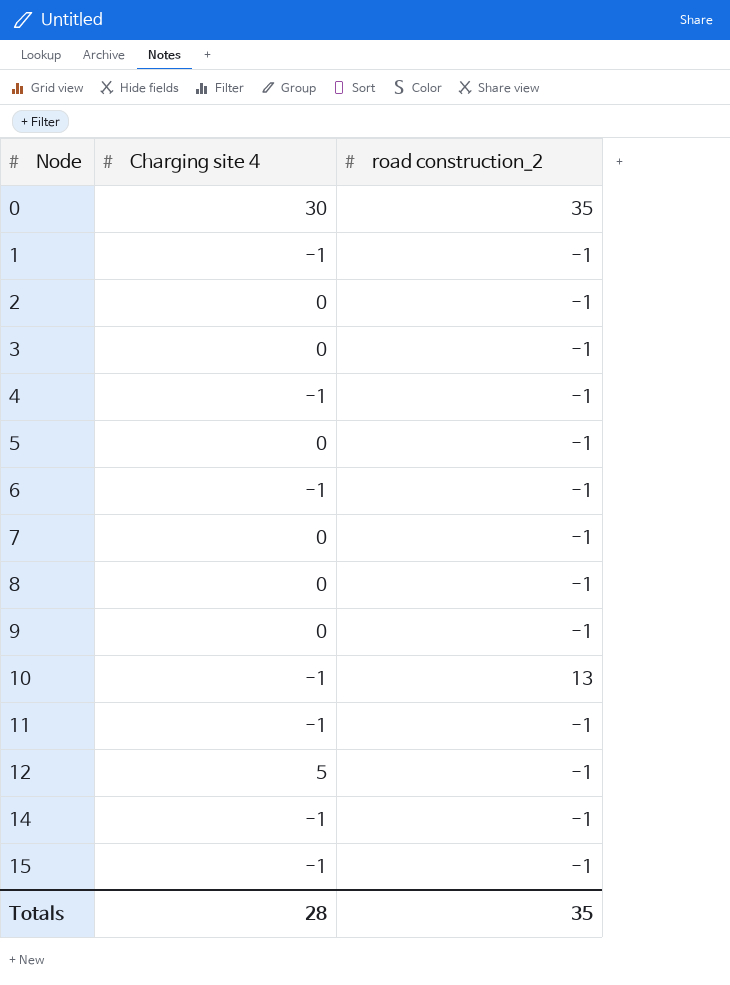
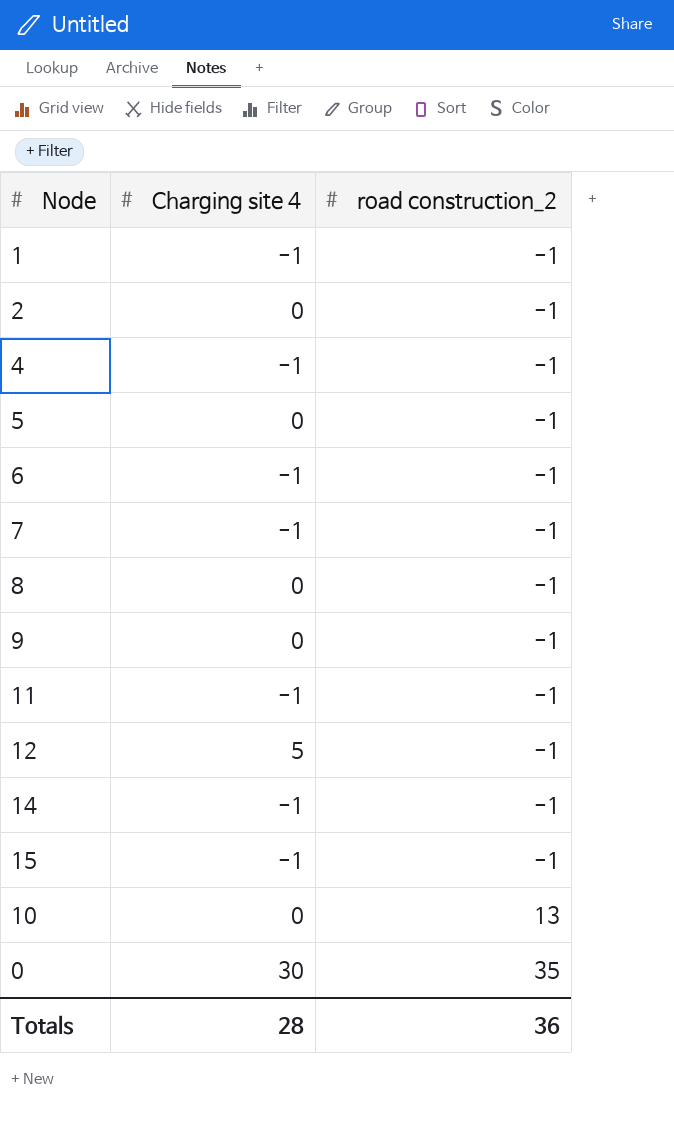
row order: Node ascending -> road construction_2 ascending
row 3: 0 | -1 -> none
7 | Charging site 4: 0 -> -1
10 | Charging site 4: -1 -> 0
Totals | road construction_2: 35 -> 36

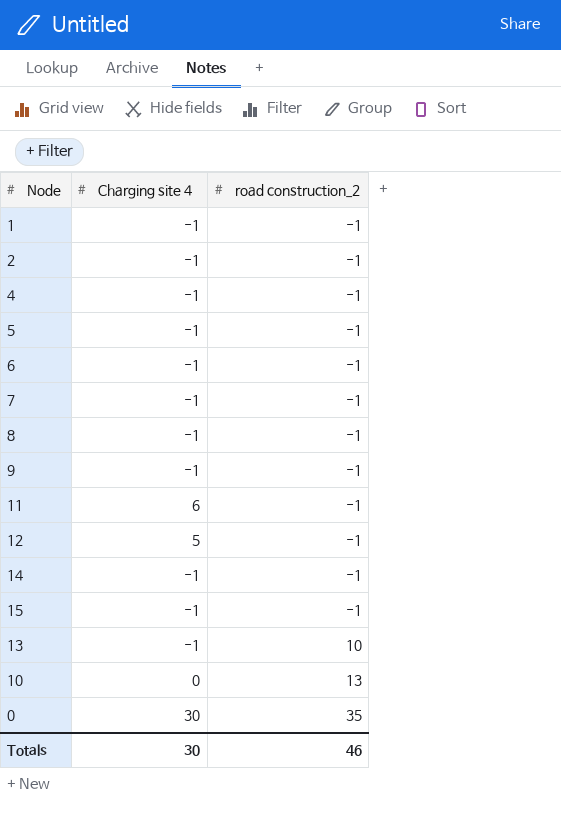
2 | Charging site 4: 0 -> -1
5 | Charging site 4: 0 -> -1
8 | Charging site 4: 0 -> -1
9 | Charging site 4: 0 -> -1
11 | Charging site 4: -1 -> 6
row 13: none -> -1 | 10
Totals | Charging site 4: 28 -> 30
Totals | road construction_2: 36 -> 46

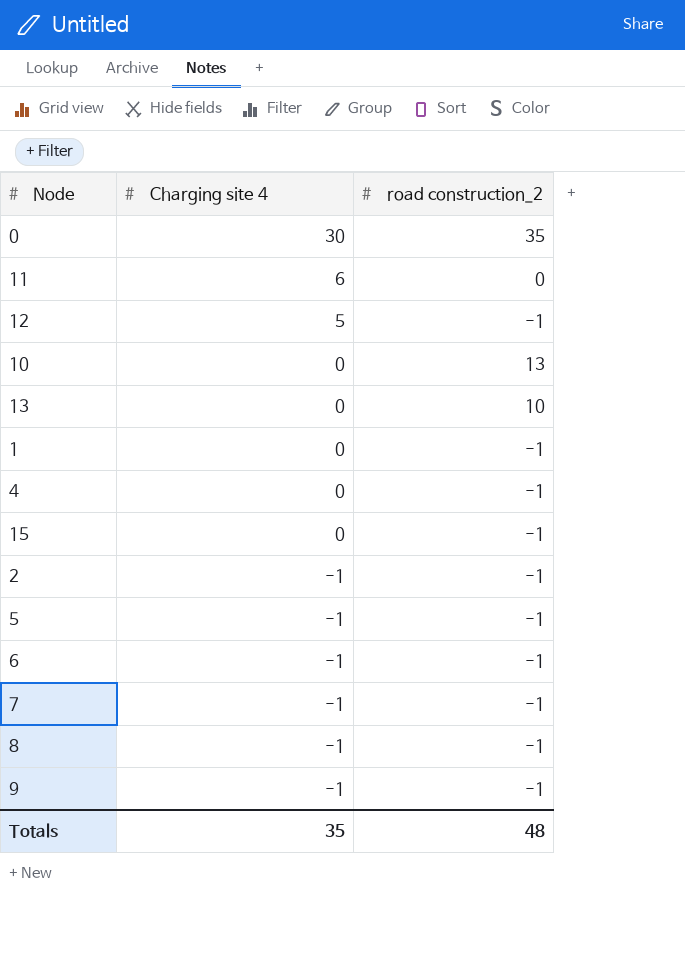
row order: road construction_2 ascending -> Charging site 4 descending
row 14: -1 | -1 -> none
11 | road construction_2: -1 -> 0
13 | Charging site 4: -1 -> 0
1 | Charging site 4: -1 -> 0
4 | Charging site 4: -1 -> 0
15 | Charging site 4: -1 -> 0
Totals | Charging site 4: 30 -> 35
Totals | road construction_2: 46 -> 48

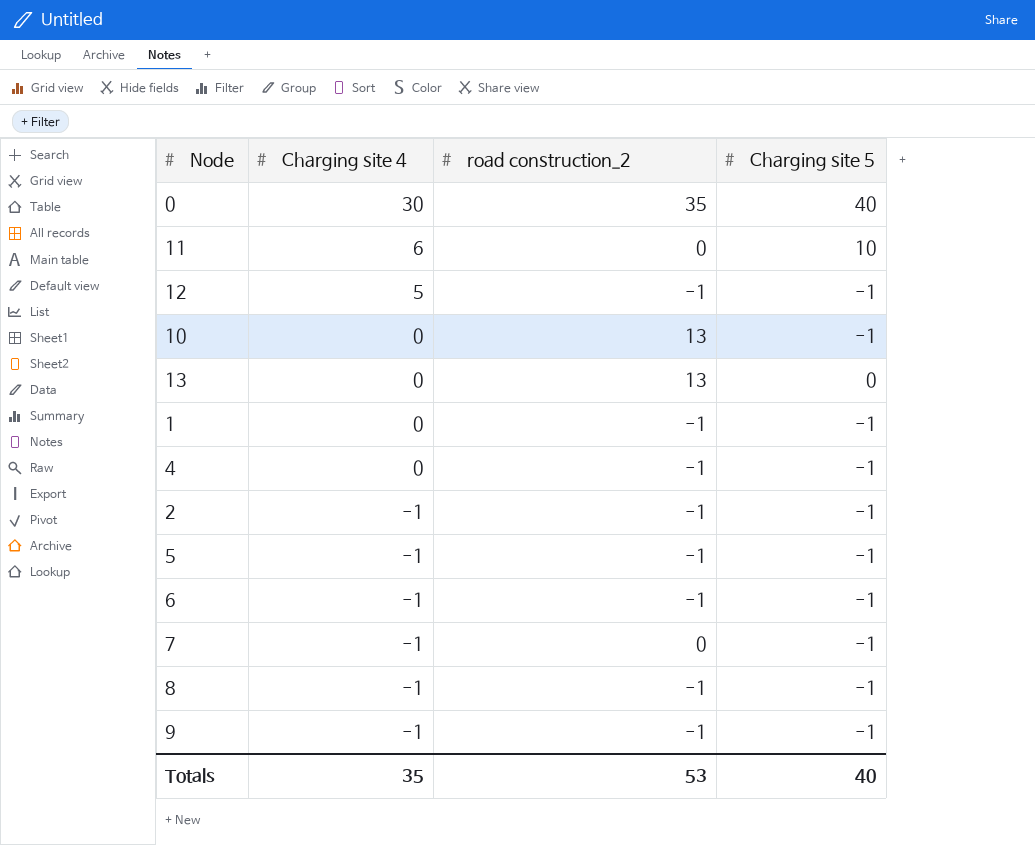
column Charging site 5 | position: none -> 4
row 15: 0 | -1 -> none
13 | road construction_2: 10 -> 13
7 | road construction_2: -1 -> 0
Totals | road construction_2: 48 -> 53

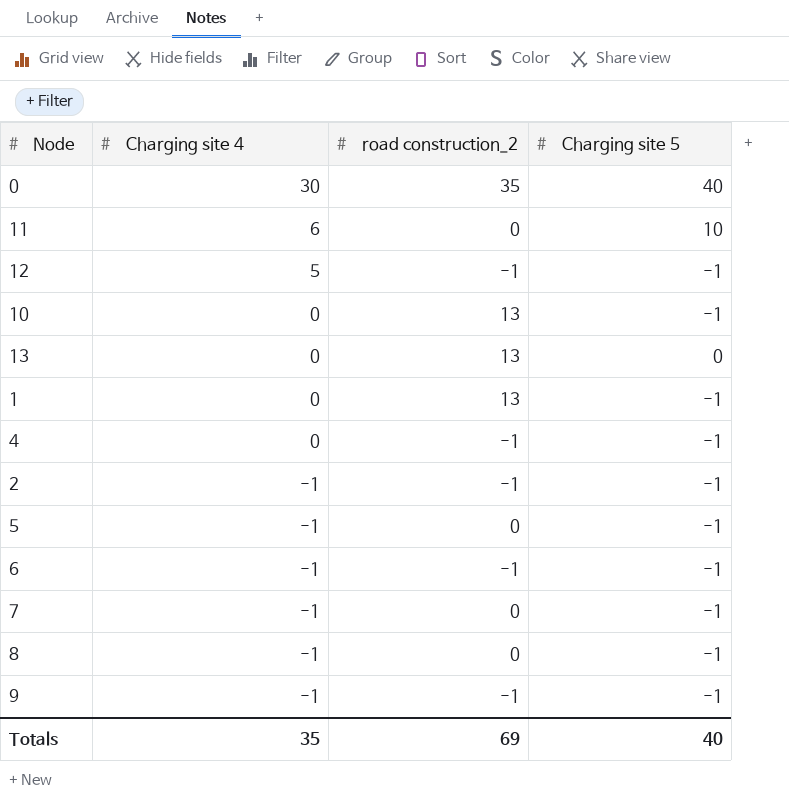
1 | road construction_2: -1 -> 13
5 | road construction_2: -1 -> 0
8 | road construction_2: -1 -> 0
Totals | road construction_2: 53 -> 69

